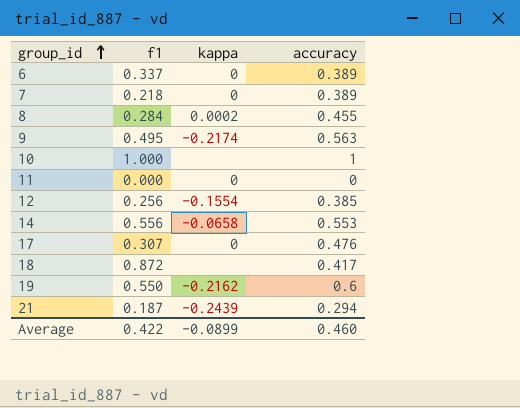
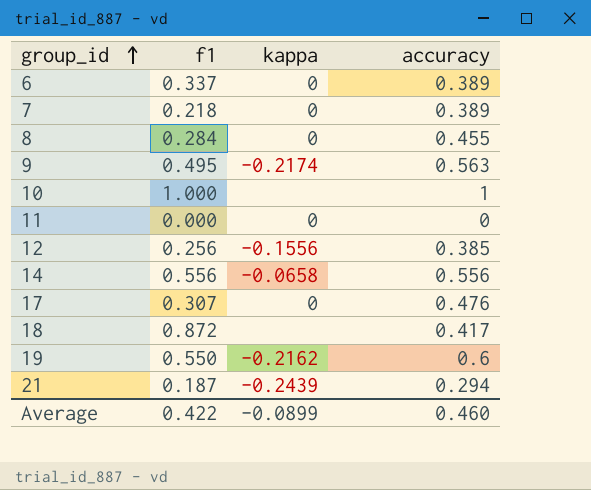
8 | kappa: 0.0002 -> 0
12 | kappa: -0.1554 -> -0.1556
14 | accuracy: 0.553 -> 0.556

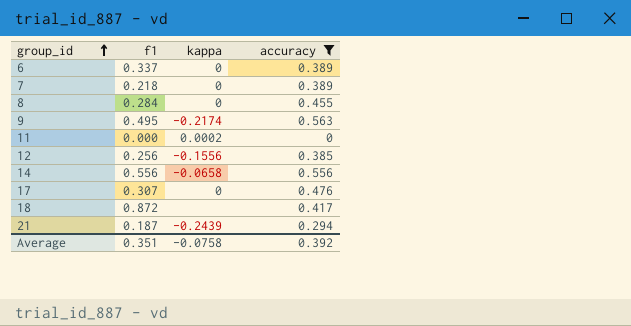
filter: none -> accuracy <= 0.563
11 | kappa: 0 -> 0.0002
Average | f1: 0.422 -> 0.351
Average | kappa: -0.0899 -> -0.0758
Average | accuracy: 0.460 -> 0.392

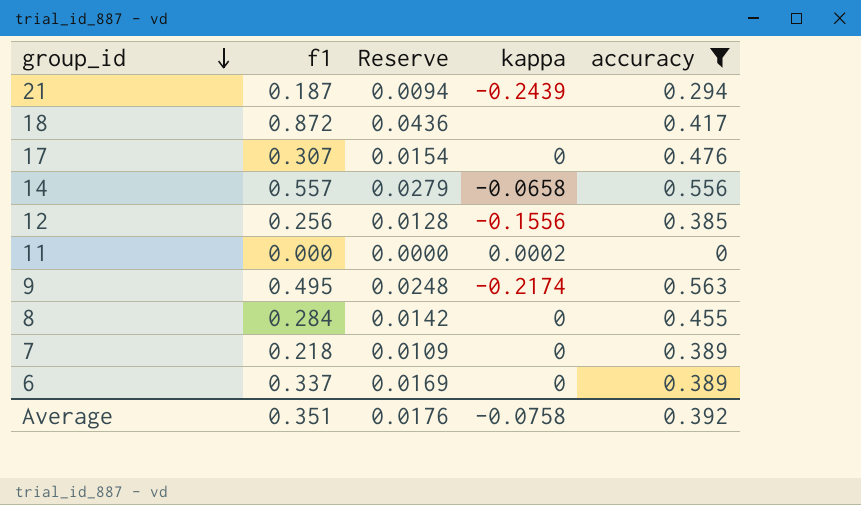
row order: group_id ascending -> group_id descending
column Reserve | formula: none -> [f1] * 0.05
14 | f1: 0.556 -> 0.557

